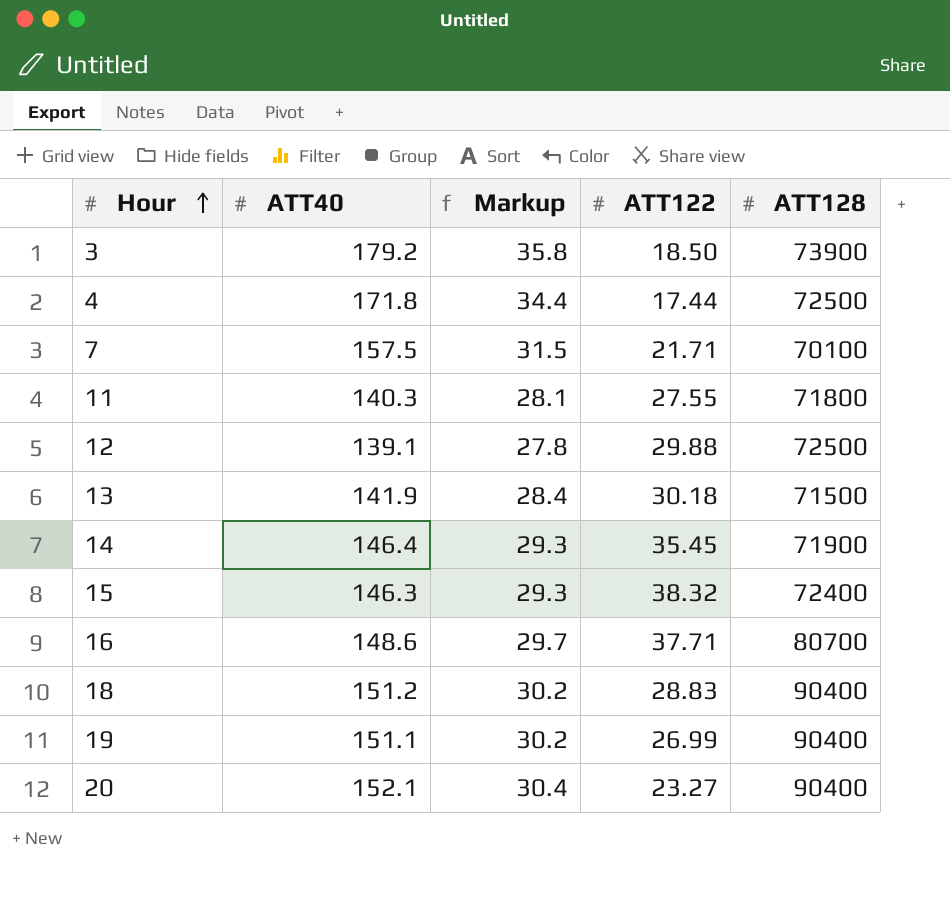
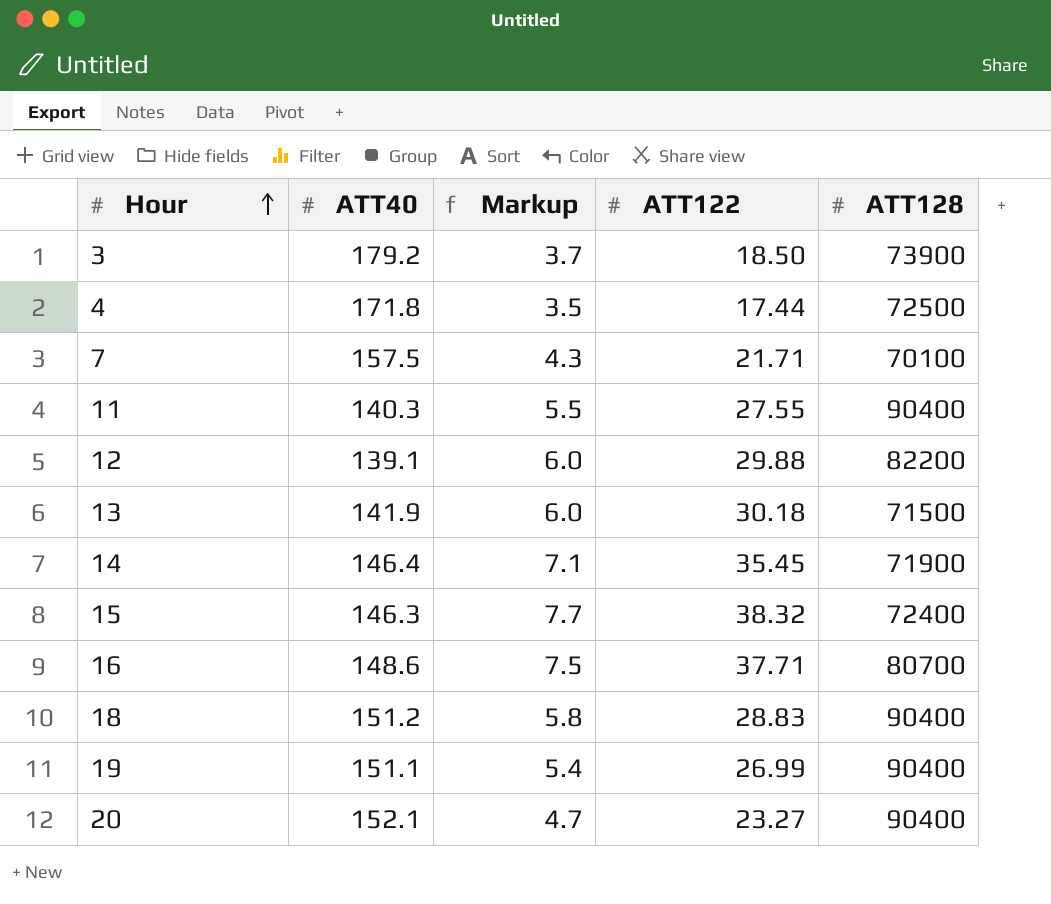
column Markup | formula: [ATT40] * 0.2 -> [ATT122] * 0.2
11 | ATT128: 71800 -> 90400
12 | ATT128: 72500 -> 82200

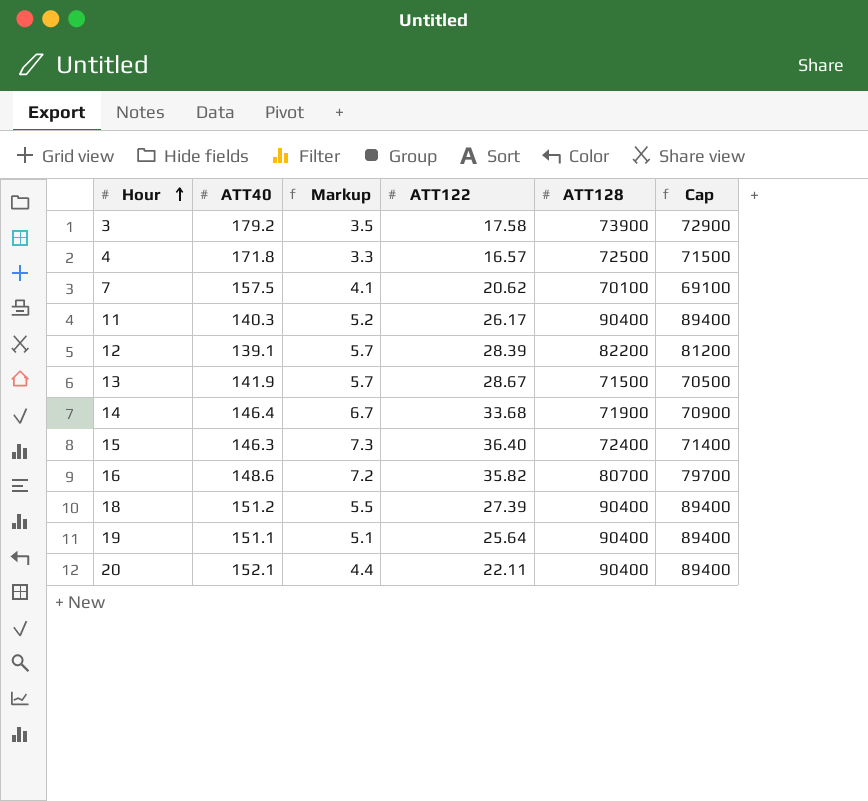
column Cap | formula: none -> [ATT128] - 1000
3 | Markup: 3.7 -> 3.5
3 | ATT122: 18.50 -> 17.58
4 | Markup: 3.5 -> 3.3
4 | ATT122: 17.44 -> 16.57
7 | Markup: 4.3 -> 4.1
7 | ATT122: 21.71 -> 20.62
11 | Markup: 5.5 -> 5.2
11 | ATT122: 27.55 -> 26.17
12 | Markup: 6.0 -> 5.7
12 | ATT122: 29.88 -> 28.39
13 | Markup: 6.0 -> 5.7
13 | ATT122: 30.18 -> 28.67
14 | Markup: 7.1 -> 6.7
14 | ATT122: 35.45 -> 33.68
15 | Markup: 7.7 -> 7.3
15 | ATT122: 38.32 -> 36.40
16 | Markup: 7.5 -> 7.2
16 | ATT122: 37.71 -> 35.82
18 | Markup: 5.8 -> 5.5
18 | ATT122: 28.83 -> 27.39
19 | Markup: 5.4 -> 5.1
19 | ATT122: 26.99 -> 25.64
20 | Markup: 4.7 -> 4.4
20 | ATT122: 23.27 -> 22.11

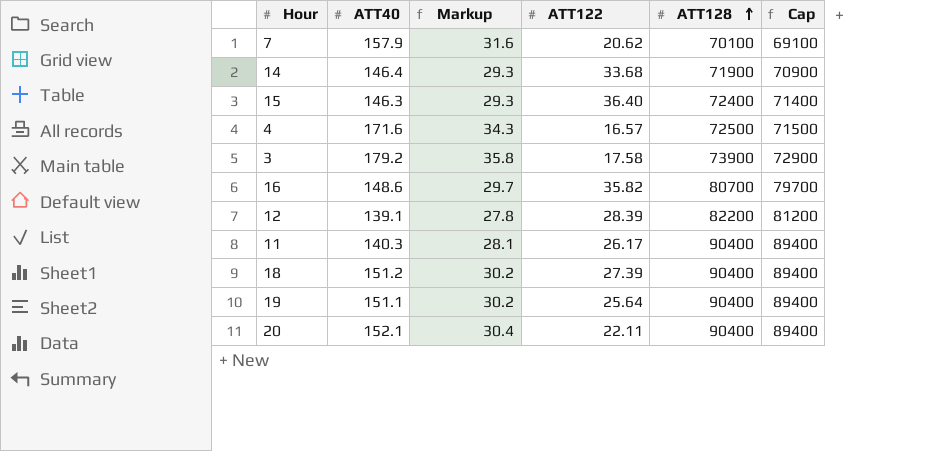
row order: Hour ascending -> ATT128 ascending
column Markup | formula: [ATT122] * 0.2 -> [ATT40] * 0.2
row 13: 141.9 | 5.7 | 28.67 | 71500 | 70500 -> none
7 | ATT40: 157.5 -> 157.9
4 | ATT40: 171.8 -> 171.6

